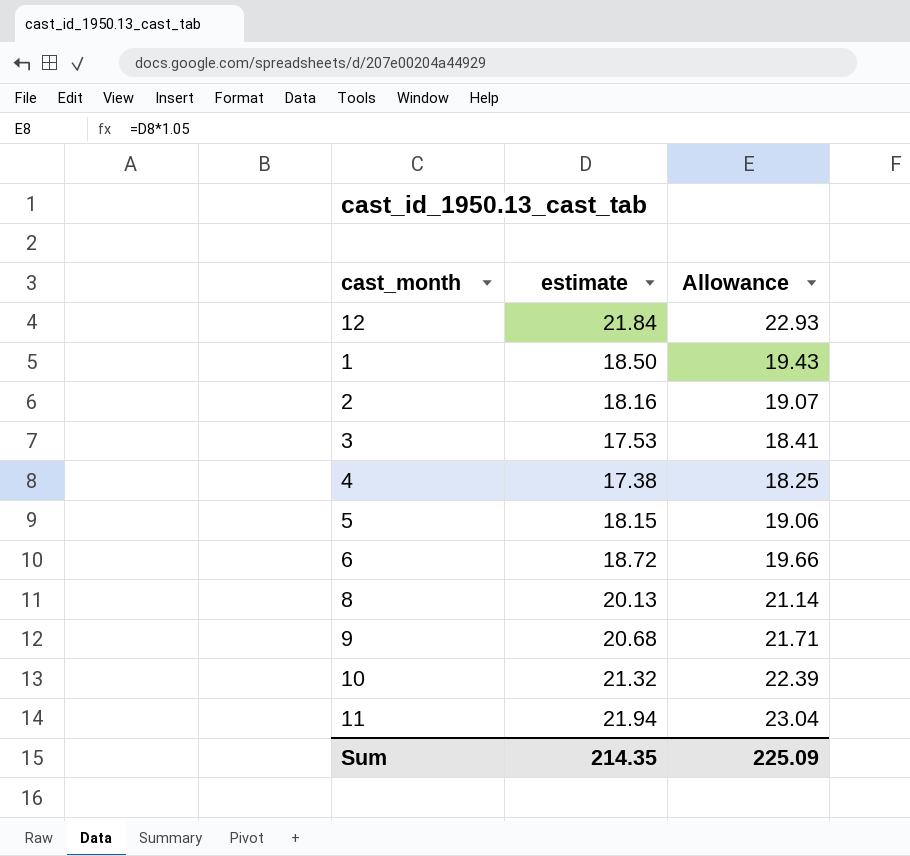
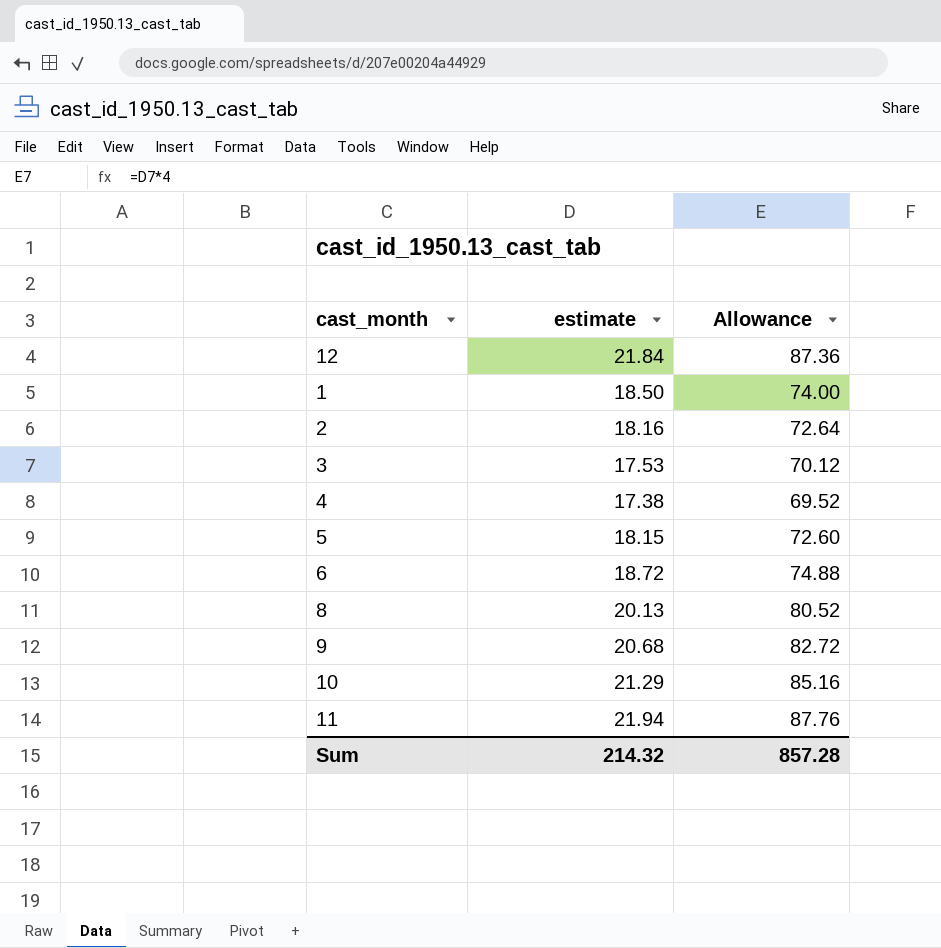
column Allowance | formula: [estimate] * 1.05 -> [estimate] * 4
10 | estimate: 21.32 -> 21.29
Sum | estimate: 214.35 -> 214.32
Sum | Allowance: 225.09 -> 857.28

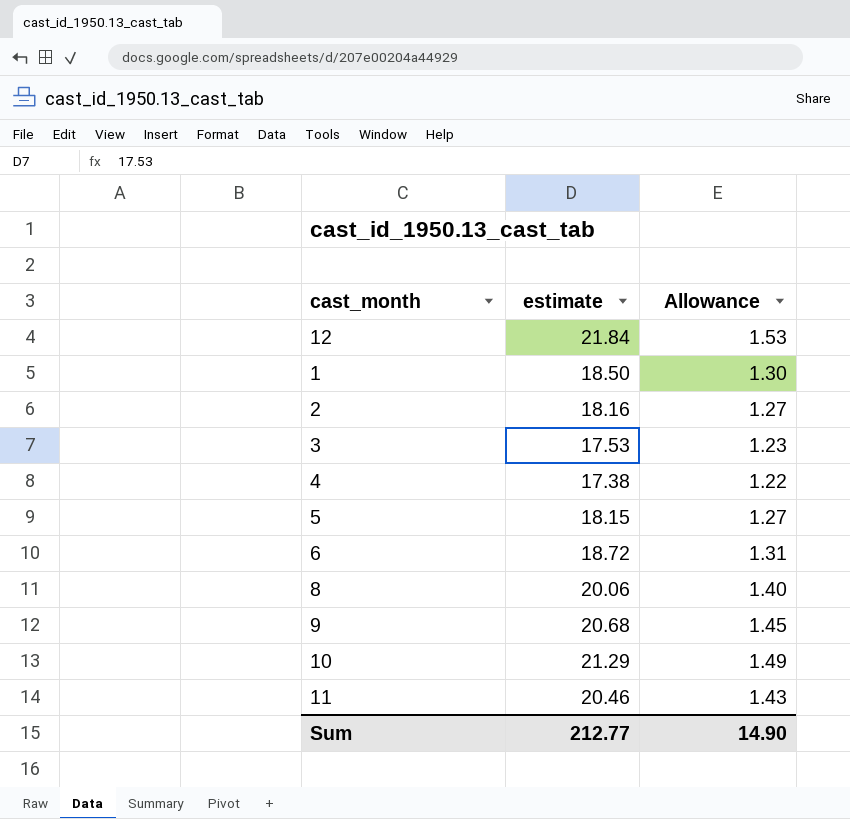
column Allowance | formula: [estimate] * 4 -> [estimate] * 0.07
8 | estimate: 20.13 -> 20.06
11 | estimate: 21.94 -> 20.46
Sum | estimate: 214.32 -> 212.77
Sum | Allowance: 857.28 -> 14.90

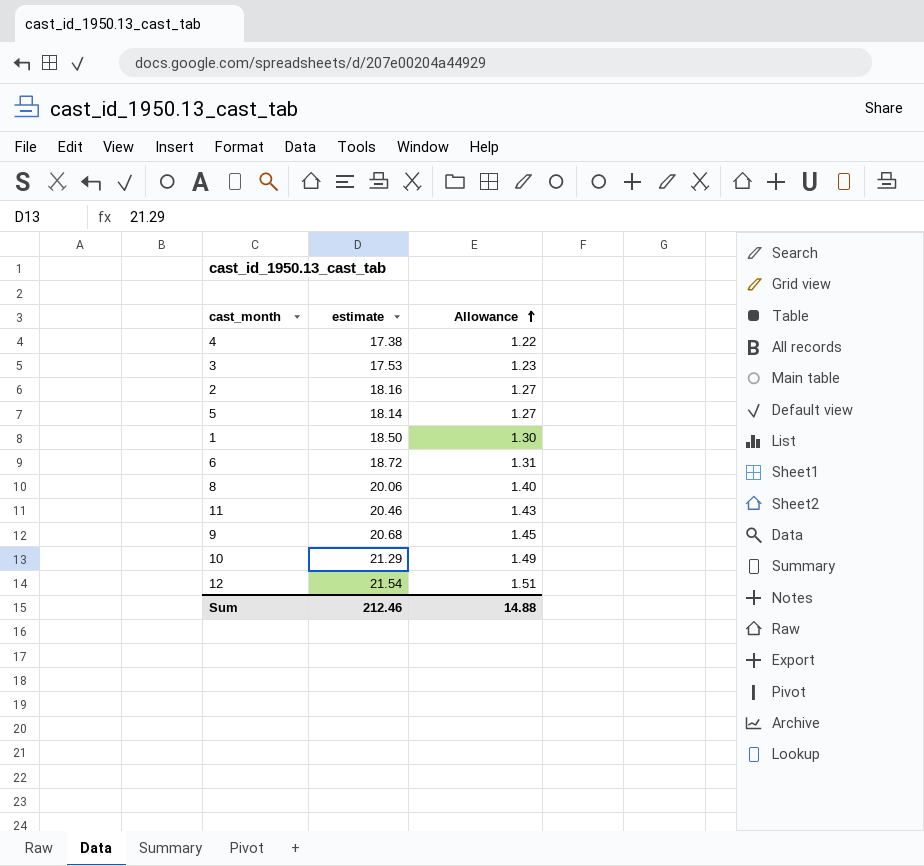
row order: none -> Allowance ascending
5 | estimate: 18.15 -> 18.14
12 | estimate: 21.84 -> 21.54
12 | Allowance: 1.53 -> 1.51
Sum | estimate: 212.77 -> 212.46
Sum | Allowance: 14.90 -> 14.88

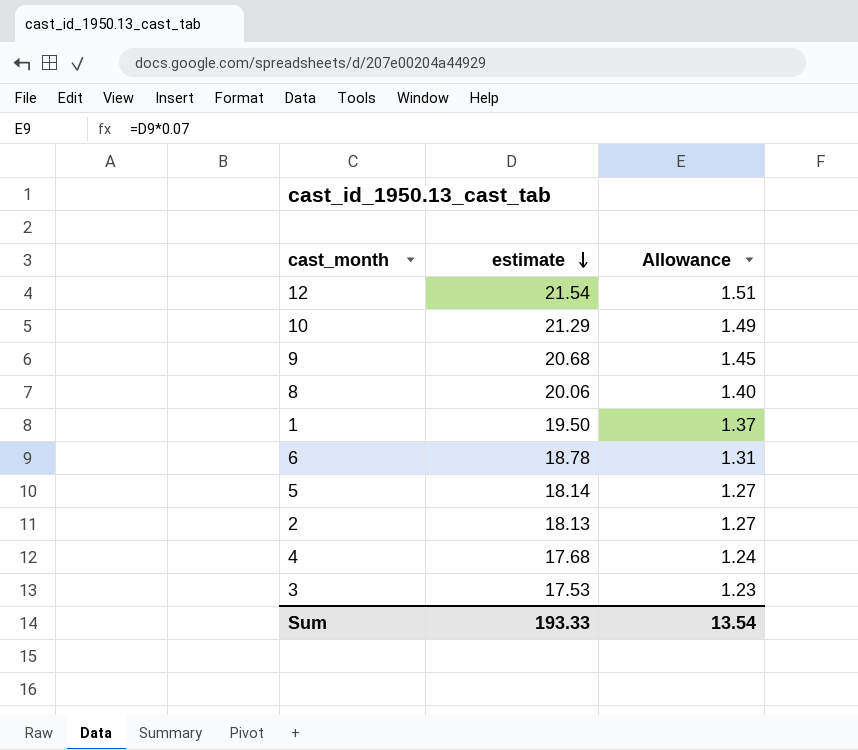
row order: Allowance ascending -> estimate descending
row 11: 20.46 | 1.43 -> none
1 | estimate: 18.50 -> 19.50
1 | Allowance: 1.30 -> 1.37
6 | estimate: 18.72 -> 18.78
2 | estimate: 18.16 -> 18.13
4 | estimate: 17.38 -> 17.68
4 | Allowance: 1.22 -> 1.24
Sum | estimate: 212.46 -> 193.33
Sum | Allowance: 14.88 -> 13.54

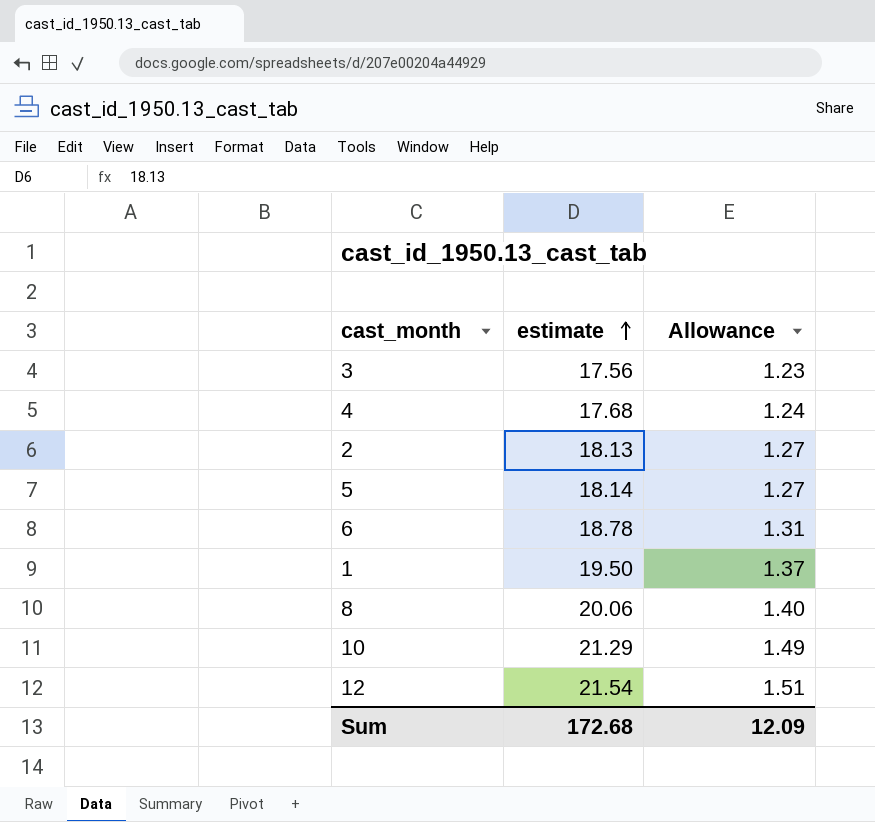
row order: estimate descending -> estimate ascending
row 9: 20.68 | 1.45 -> none
3 | estimate: 17.53 -> 17.56
Sum | estimate: 193.33 -> 172.68
Sum | Allowance: 13.54 -> 12.09

